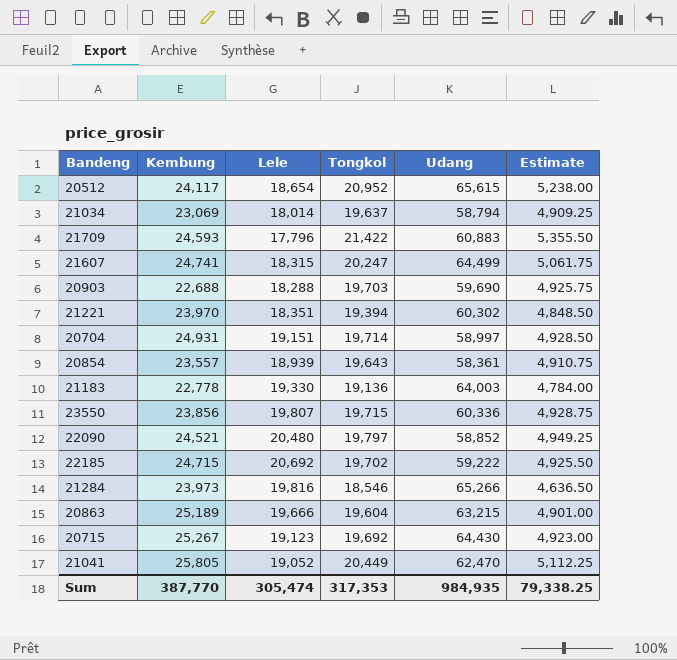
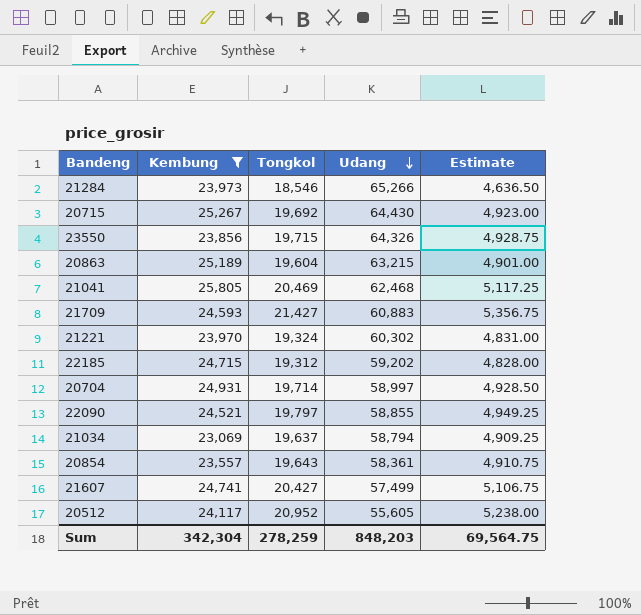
filter: none -> Kembung >= 23,069
row order: none -> Udang descending
column Lele | position: 3 -> none
23550 | Udang: 60,336 -> 64,326
21041 | Tongkol: 20,449 -> 20,469
21041 | Udang: 62,470 -> 62,468
21041 | Estimate: 5,112.25 -> 5,117.25
21709 | Tongkol: 21,422 -> 21,427
21709 | Estimate: 5,355.50 -> 5,356.75
21221 | Tongkol: 19,394 -> 19,324
21221 | Estimate: 4,848.50 -> 4,831.00
22185 | Tongkol: 19,702 -> 19,312
22185 | Udang: 59,222 -> 59,202
22185 | Estimate: 4,925.50 -> 4,828.00
22090 | Udang: 58,852 -> 58,855
21607 | Tongkol: 20,247 -> 20,427
21607 | Udang: 64,499 -> 57,499
21607 | Estimate: 5,061.75 -> 5,106.75
20512 | Udang: 65,615 -> 55,605
Sum | Kembung: 387,770 -> 342,304
Sum | Tongkol: 317,353 -> 278,259
Sum | Udang: 984,935 -> 848,203
Sum | Estimate: 79,338.25 -> 69,564.75

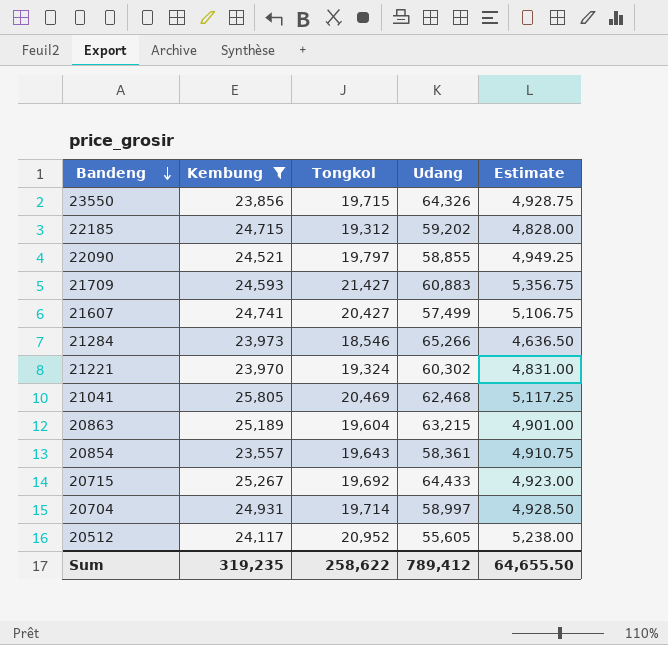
row order: Udang descending -> Bandeng descending
row 21034: 23,069 | 19,637 | 58,794 | 4,909.25 -> none
20715 | Udang: 64,430 -> 64,433
Sum | Kembung: 342,304 -> 319,235
Sum | Tongkol: 278,259 -> 258,622
Sum | Udang: 848,203 -> 789,412
Sum | Estimate: 69,564.75 -> 64,655.50

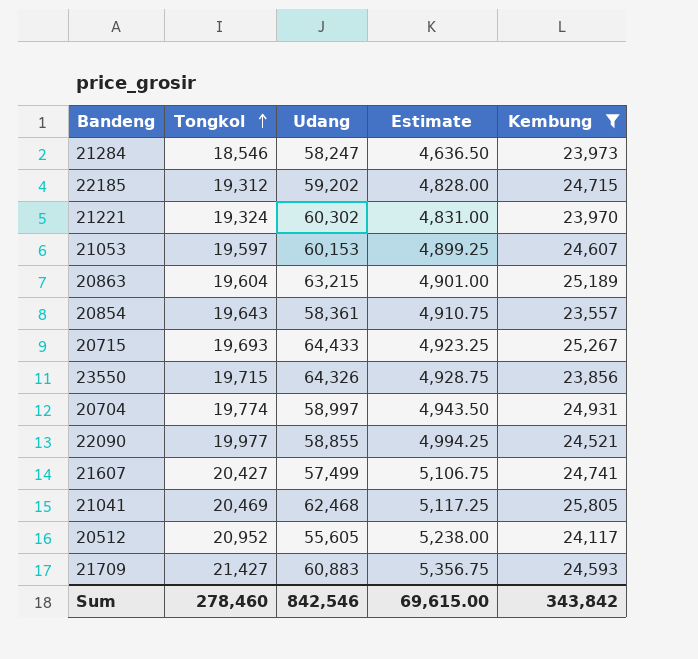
row order: Bandeng descending -> Tongkol ascending
column Kembung | position: 2 -> 5
21284 | Udang: 65,266 -> 58,247
row 21053: none -> 19,597 | 60,153 | 4,899.25 | 24,607
20715 | Tongkol: 19,692 -> 19,693
20715 | Estimate: 4,923.00 -> 4,923.25
20704 | Tongkol: 19,714 -> 19,774
20704 | Estimate: 4,928.50 -> 4,943.50
22090 | Tongkol: 19,797 -> 19,977
22090 | Estimate: 4,949.25 -> 4,994.25
Sum | Tongkol: 258,622 -> 278,460
Sum | Udang: 789,412 -> 842,546
Sum | Estimate: 64,655.50 -> 69,615.00
Sum | Kembung: 319,235 -> 343,842

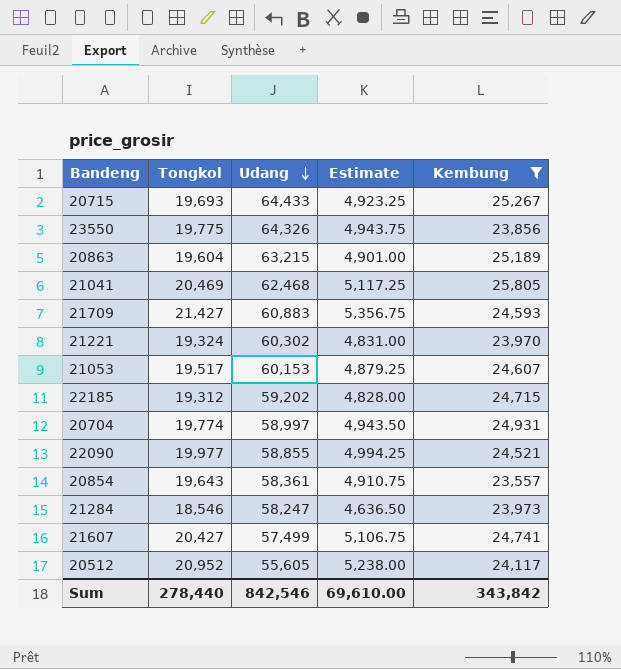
row order: Tongkol ascending -> Udang descending
23550 | Tongkol: 19,715 -> 19,775
23550 | Estimate: 4,928.75 -> 4,943.75
21053 | Tongkol: 19,597 -> 19,517
21053 | Estimate: 4,899.25 -> 4,879.25
Sum | Tongkol: 278,460 -> 278,440
Sum | Estimate: 69,615.00 -> 69,610.00

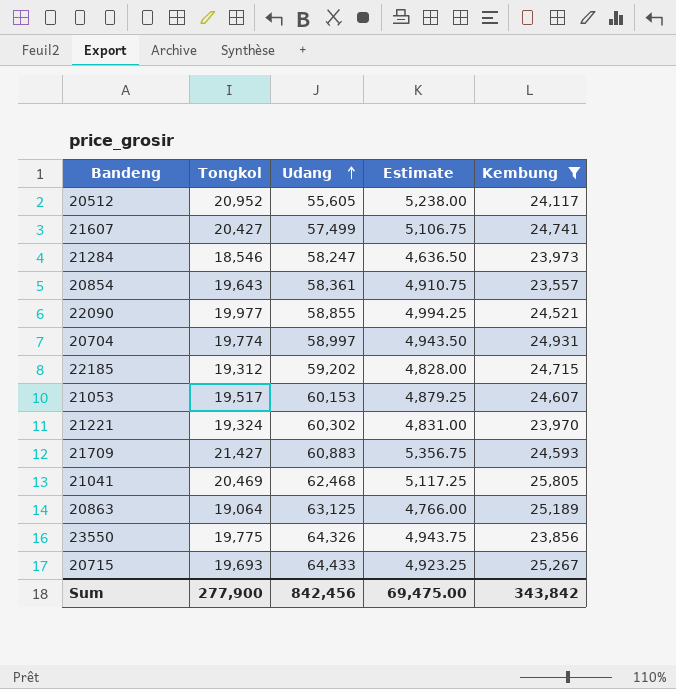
row order: Udang descending -> Udang ascending
20863 | Tongkol: 19,604 -> 19,064
20863 | Udang: 63,215 -> 63,125
20863 | Estimate: 4,901.00 -> 4,766.00
Sum | Tongkol: 278,440 -> 277,900
Sum | Udang: 842,546 -> 842,456
Sum | Estimate: 69,610.00 -> 69,475.00

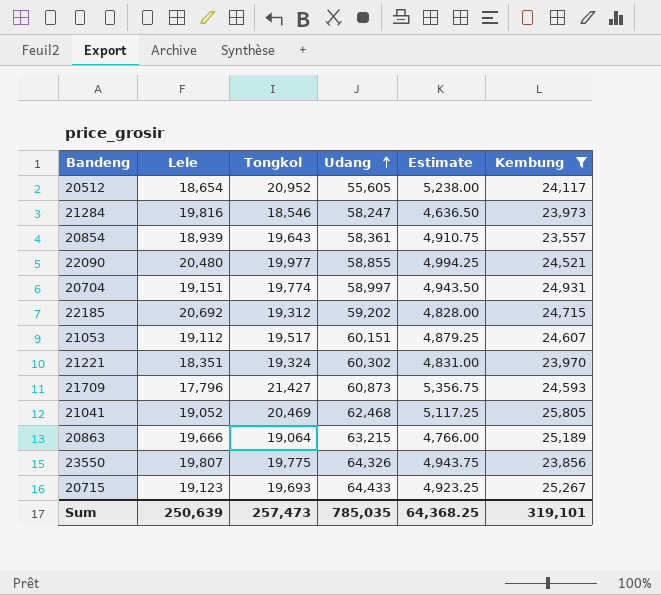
column Lele | position: none -> 2
row 21607: 20,427 | 57,499 | 5,106.75 | 24,741 -> none
21053 | Udang: 60,153 -> 60,151
21709 | Udang: 60,883 -> 60,873
20863 | Udang: 63,125 -> 63,215
Sum | Tongkol: 277,900 -> 257,473
Sum | Udang: 842,456 -> 785,035
Sum | Estimate: 69,475.00 -> 64,368.25
Sum | Kembung: 343,842 -> 319,101

